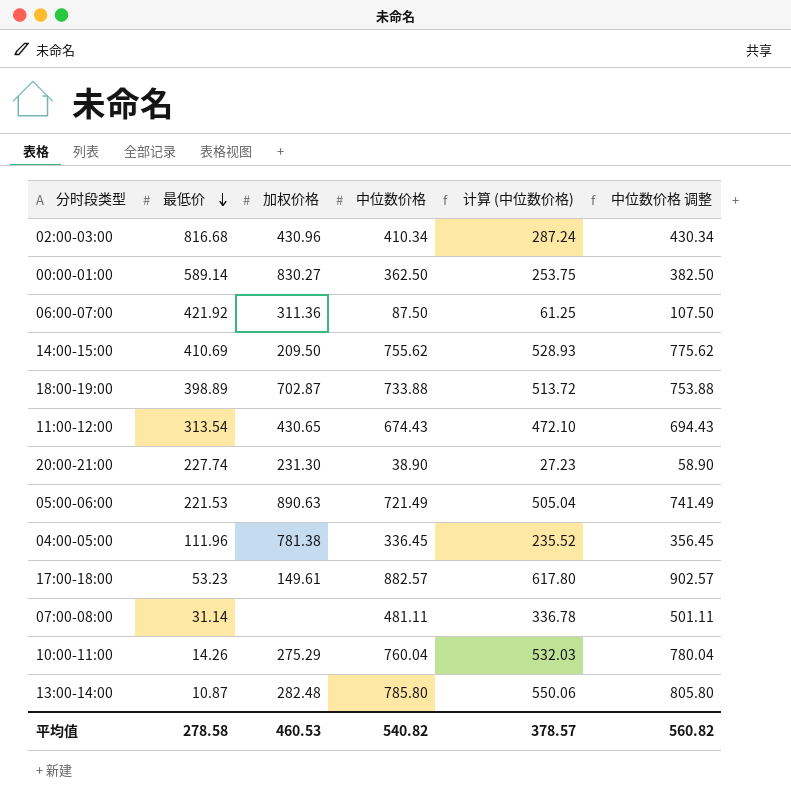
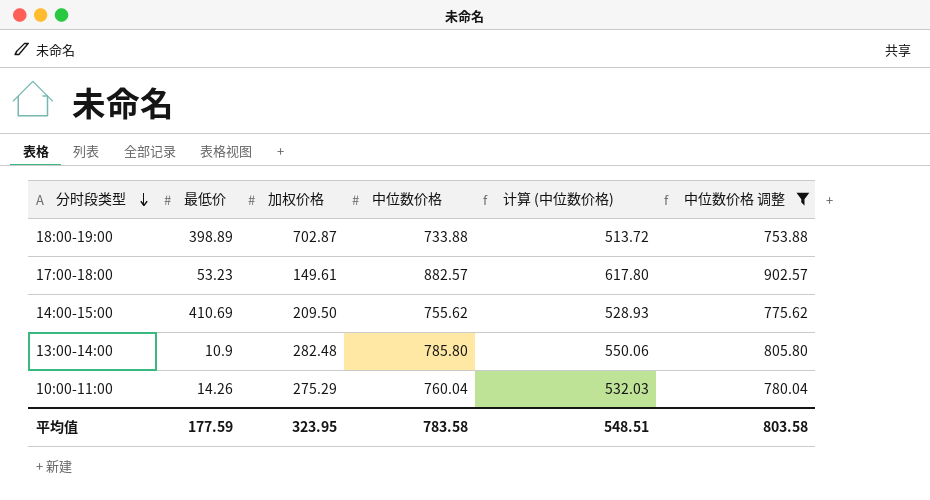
filter: none -> 中位数价格 调整 >= 753.88
row order: 最低价 descending -> 分时段类型 descending
13:00-14:00 | 最低价: 10.87 -> 10.9
平均值 | 最低价: 278.58 -> 177.59
平均值 | 加权价格: 460.53 -> 323.95
平均值 | 中位数价格: 540.82 -> 783.58
平均值 | 计算 (中位数价格): 378.57 -> 548.51
平均值 | 中位数价格 调整: 560.82 -> 803.58

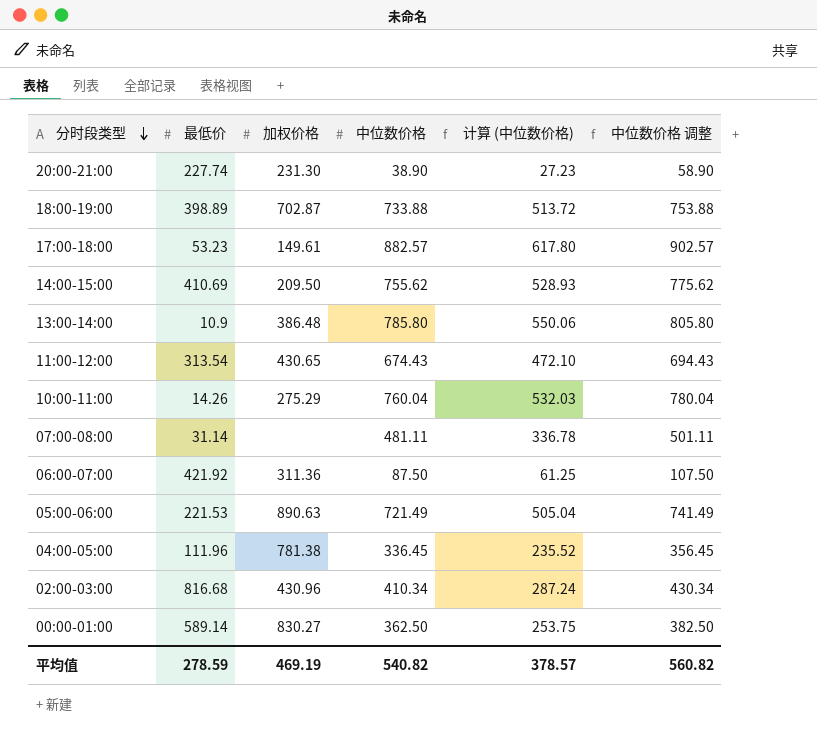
filter: 中位数价格 调整 >= 753.88 -> none
13:00-14:00 | 加权价格: 282.48 -> 386.48
平均值 | 最低价: 177.59 -> 278.59
平均值 | 加权价格: 323.95 -> 469.19
平均值 | 中位数价格: 783.58 -> 540.82
平均值 | 计算 (中位数价格): 548.51 -> 378.57
平均值 | 中位数价格 调整: 803.58 -> 560.82

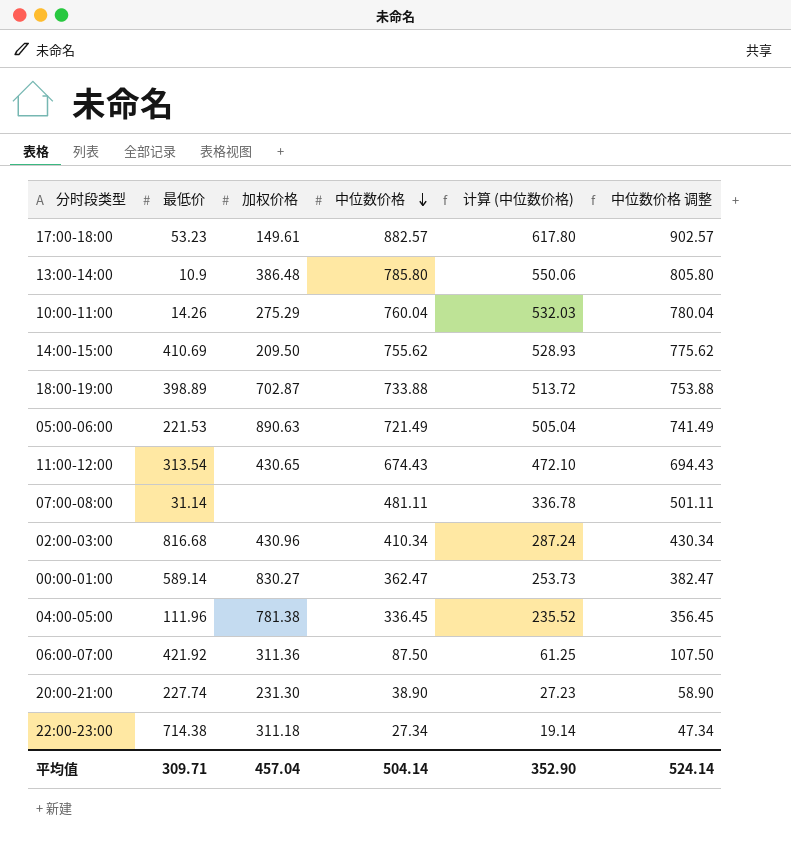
row order: 分时段类型 descending -> 中位数价格 descending
00:00-01:00 | 中位数价格: 362.50 -> 362.47
00:00-01:00 | 计算 (中位数价格): 253.75 -> 253.73
00:00-01:00 | 中位数价格 调整: 382.50 -> 382.47
row 22:00-23:00: none -> 714.38 | 311.18 | 27.34 | 19.14 | 47.34
平均值 | 最低价: 278.59 -> 309.71
平均值 | 加权价格: 469.19 -> 457.04
平均值 | 中位数价格: 540.82 -> 504.14
平均值 | 计算 (中位数价格): 378.57 -> 352.90
平均值 | 中位数价格 调整: 560.82 -> 524.14

